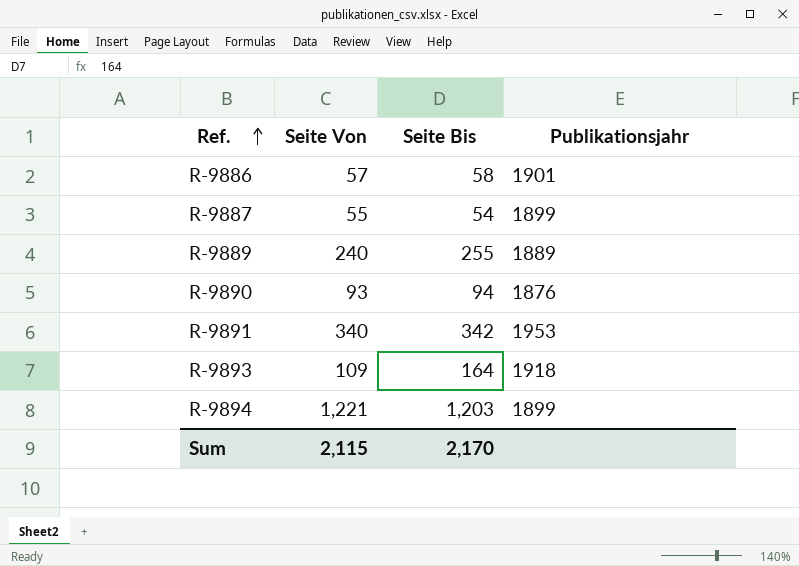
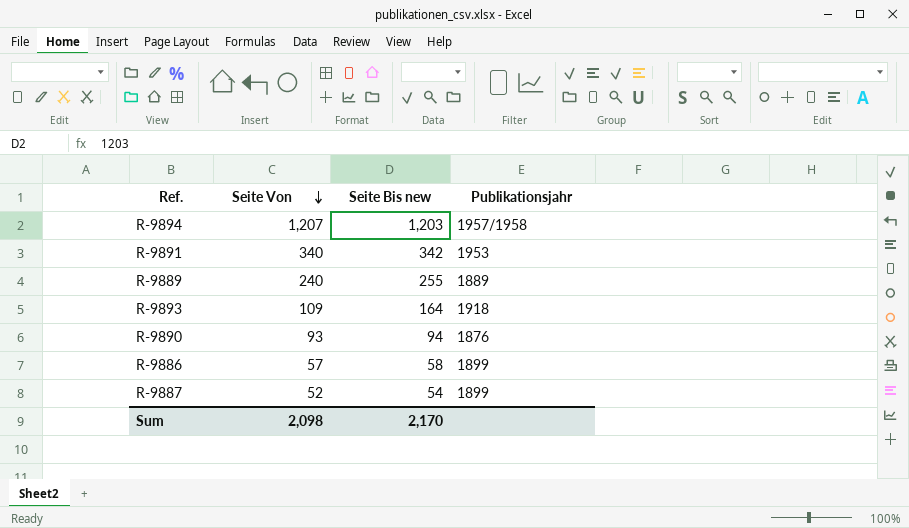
row order: Ref. ascending -> Seite Von descending
column name: Seite Bis -> Seite Bis new
R-9894 | Seite Von: 1,221 -> 1,207
R-9894 | Publikationsjahr: 1899 -> 1957/1958
R-9886 | Publikationsjahr: 1901 -> 1899
R-9887 | Seite Von: 55 -> 52
Sum | Seite Von: 2,115 -> 2,098

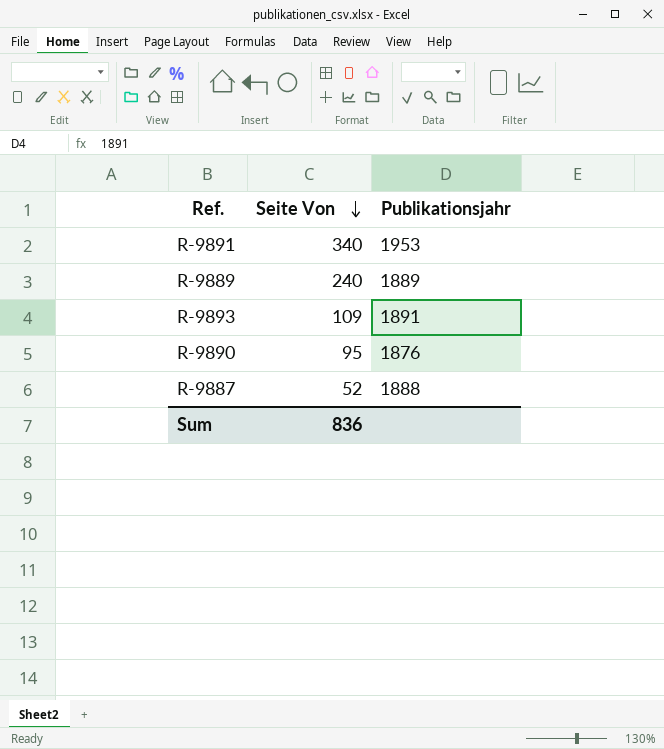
column Seite Bis new | position: 3 -> none
row R-9894: 1,207 | 1,203 | 1957/1958 -> none
row R-9886: 57 | 58 | 1899 -> none
R-9893 | Publikationsjahr: 1918 -> 1891
R-9890 | Seite Von: 93 -> 95
R-9887 | Publikationsjahr: 1899 -> 1888
Sum | Seite Von: 2,098 -> 836

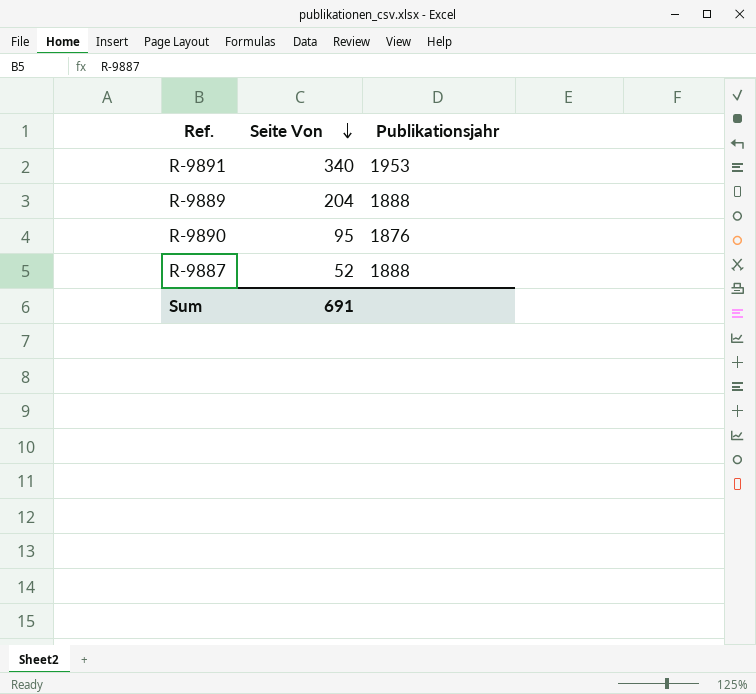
row R-9893: 109 | 1891 -> none
R-9889 | Seite Von: 240 -> 204
R-9889 | Publikationsjahr: 1889 -> 1888
Sum | Seite Von: 836 -> 691

